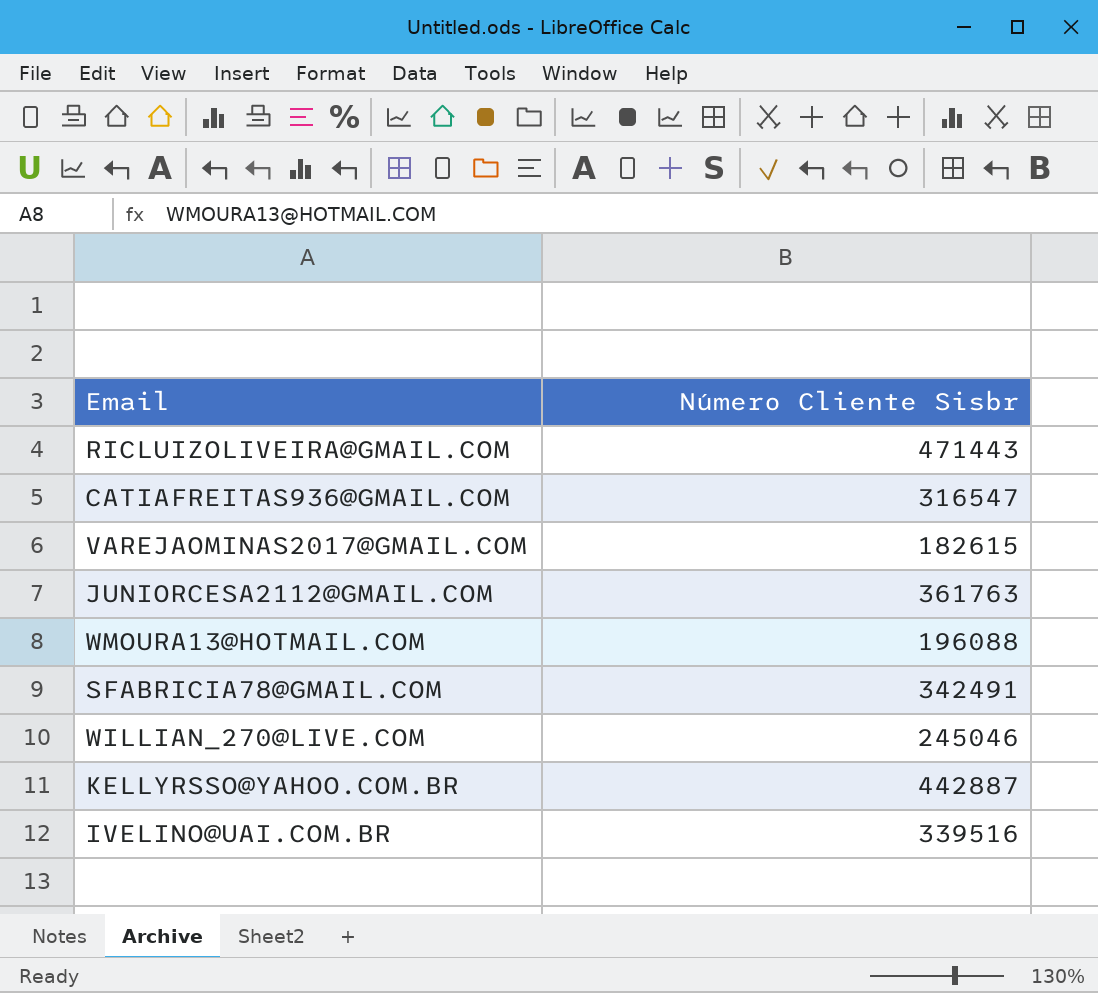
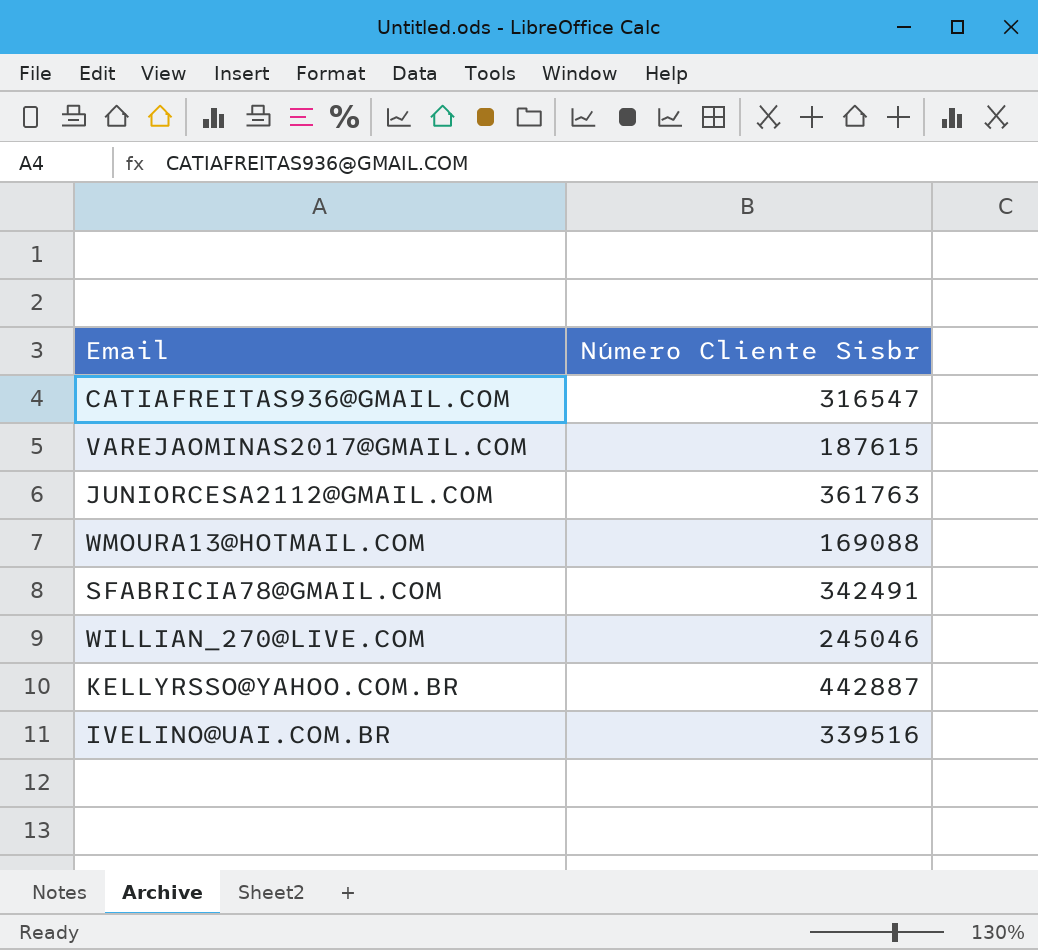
row RICLUIZOLIVEIRA@GMAIL.COM: 471443 -> none
VAREJAOMINAS2017@GMAIL.COM | Número Cliente Sisbr: 182615 -> 187615
WMOURA13@HOTMAIL.COM | Número Cliente Sisbr: 196088 -> 169088

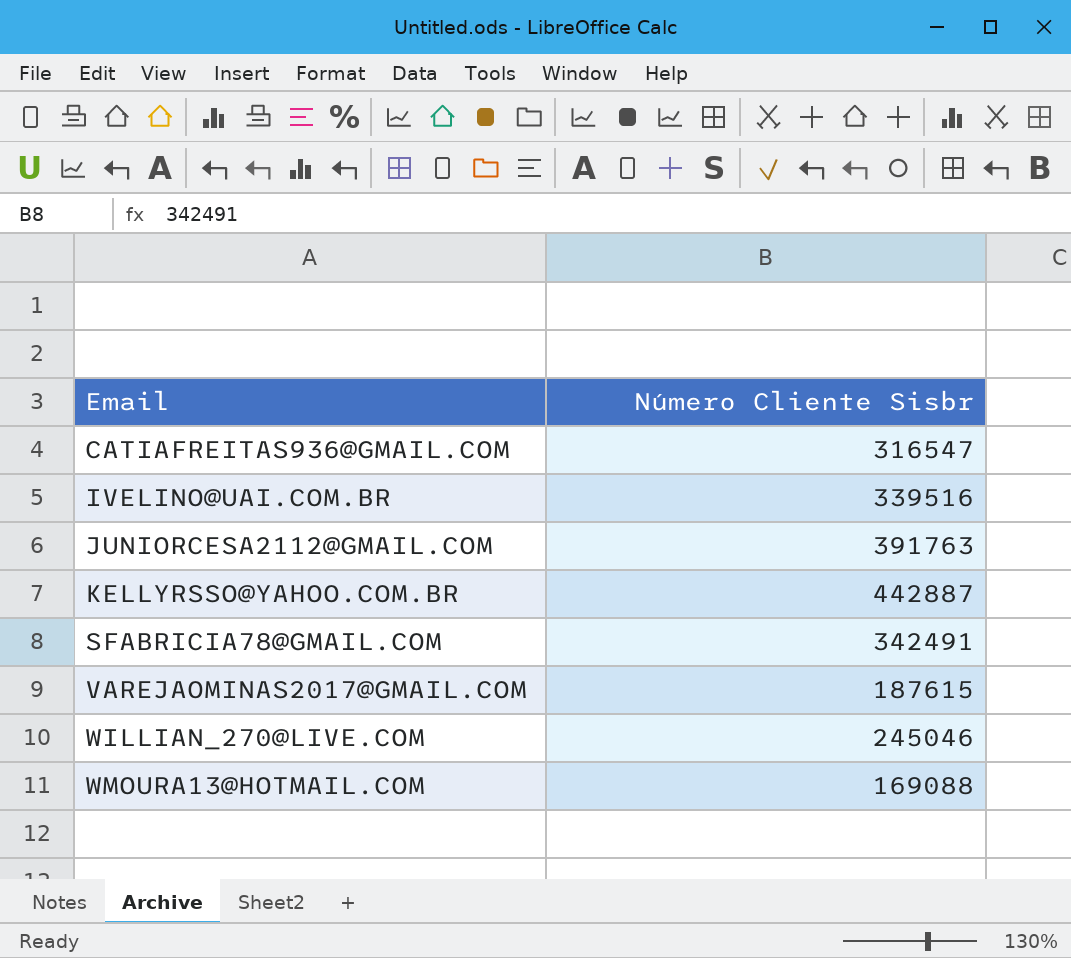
row order: none -> Email ascending
JUNIORCESA2112@GMAIL.COM | Número Cliente Sisbr: 361763 -> 391763

